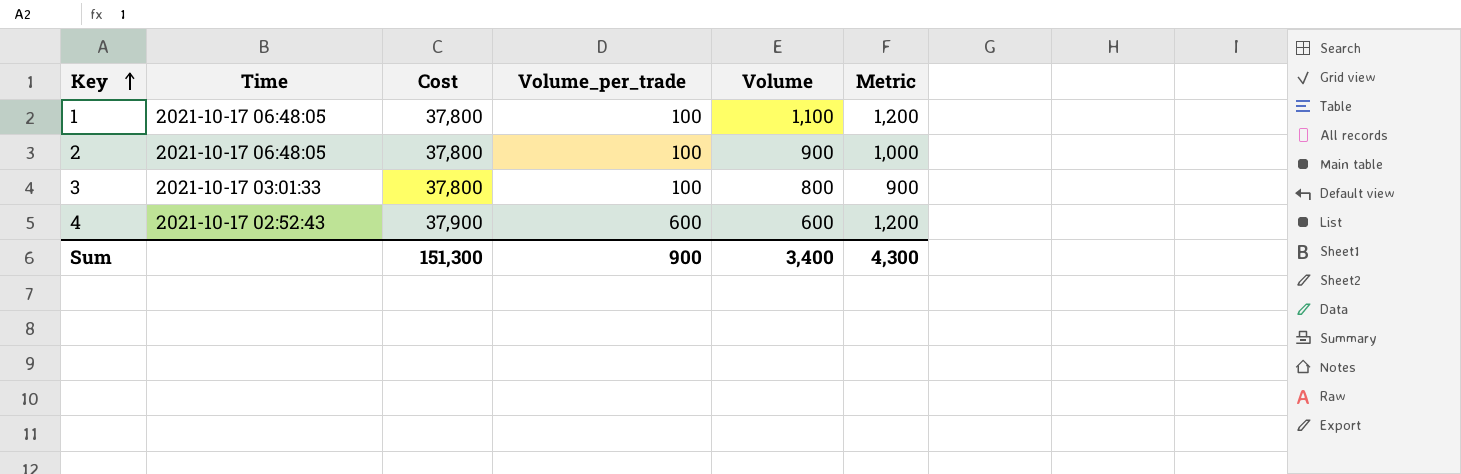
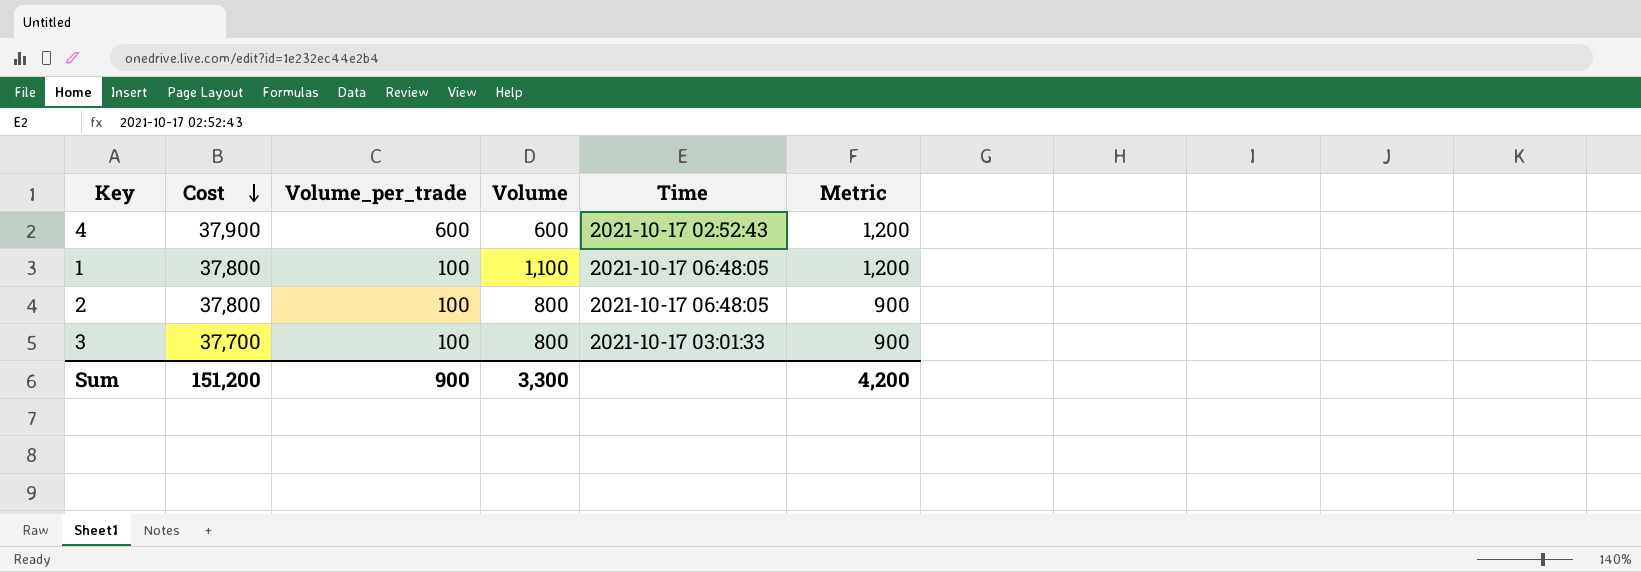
row order: Key ascending -> Cost descending
column Time | position: 2 -> 5
2 | Volume: 900 -> 800
2 | Metric: 1,000 -> 900
3 | Cost: 37,800 -> 37,700
Sum | Cost: 151,300 -> 151,200
Sum | Volume: 3,400 -> 3,300
Sum | Metric: 4,300 -> 4,200

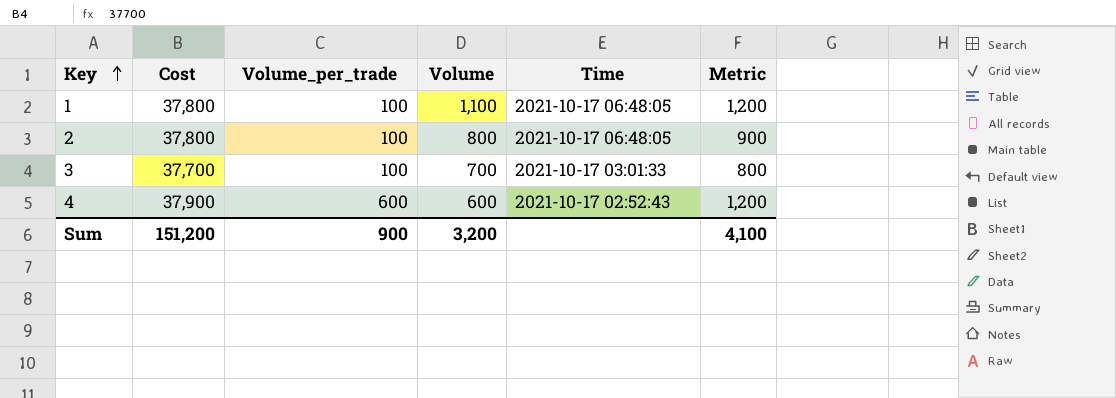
row order: Cost descending -> Key ascending
3 | Volume: 800 -> 700
3 | Metric: 900 -> 800
Sum | Volume: 3,300 -> 3,200
Sum | Metric: 4,200 -> 4,100

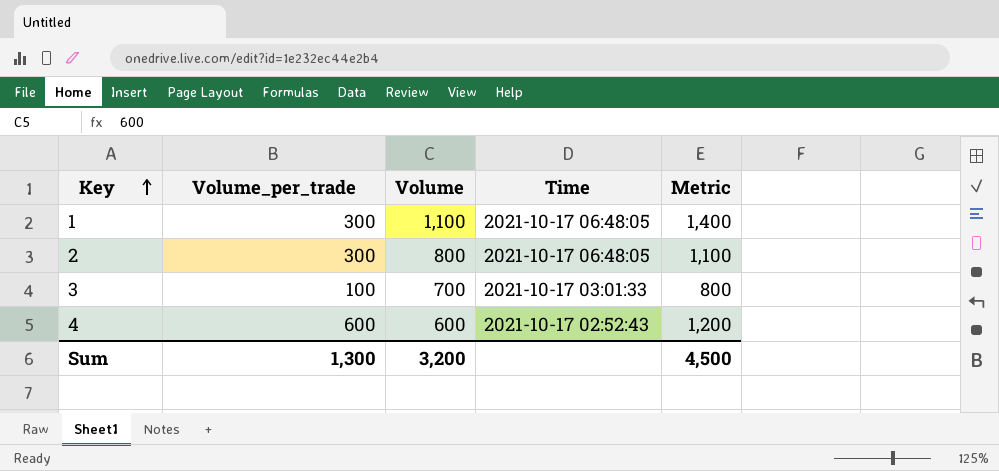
column Cost | position: 2 -> none
1 | Volume_per_trade: 100 -> 300
1 | Metric: 1,200 -> 1,400
2 | Volume_per_trade: 100 -> 300
2 | Metric: 900 -> 1,100
Sum | Volume_per_trade: 900 -> 1,300
Sum | Metric: 4,100 -> 4,500

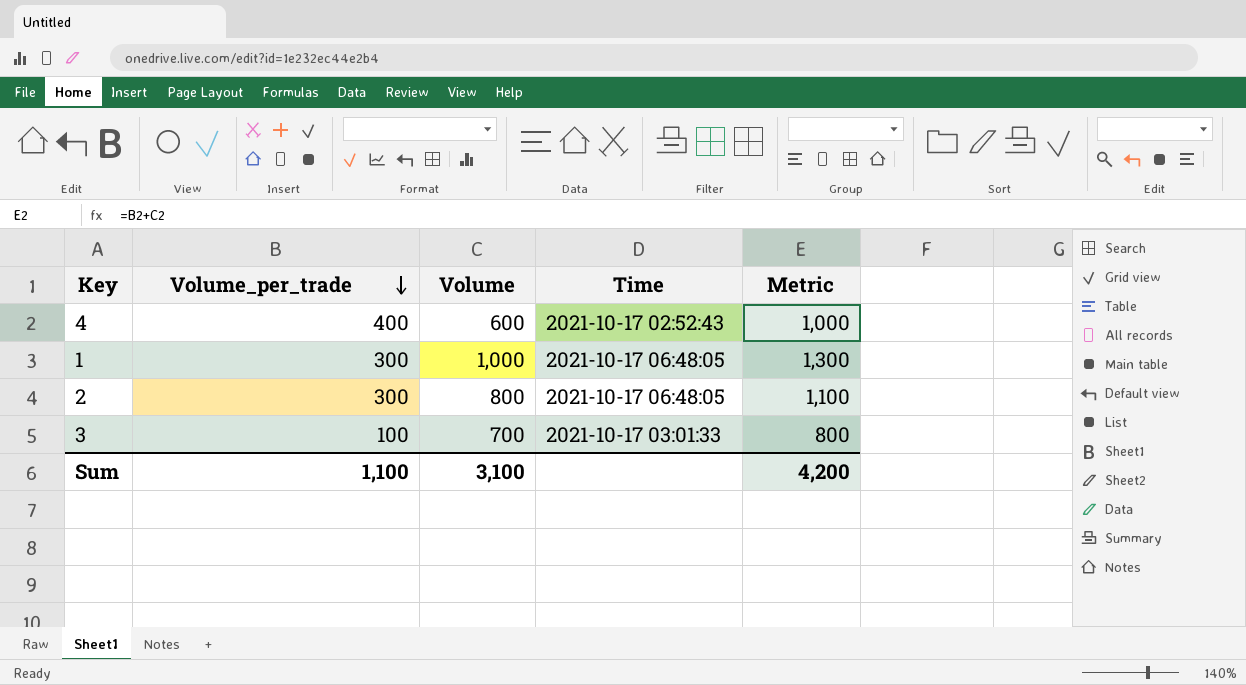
row order: Key ascending -> Volume_per_trade descending
4 | Volume_per_trade: 600 -> 400
4 | Metric: 1,200 -> 1,000
1 | Volume: 1,100 -> 1,000
1 | Metric: 1,400 -> 1,300
Sum | Volume_per_trade: 1,300 -> 1,100
Sum | Volume: 3,200 -> 3,100
Sum | Metric: 4,500 -> 4,200

